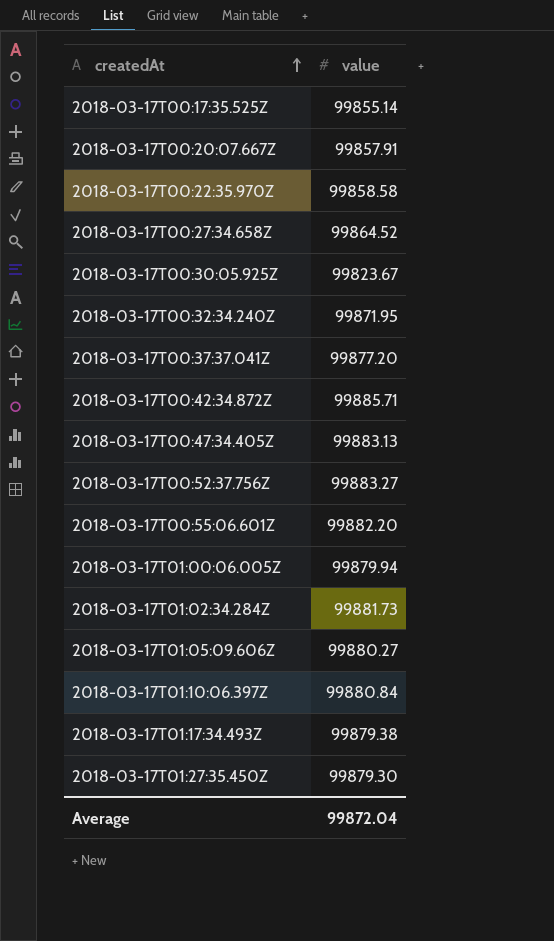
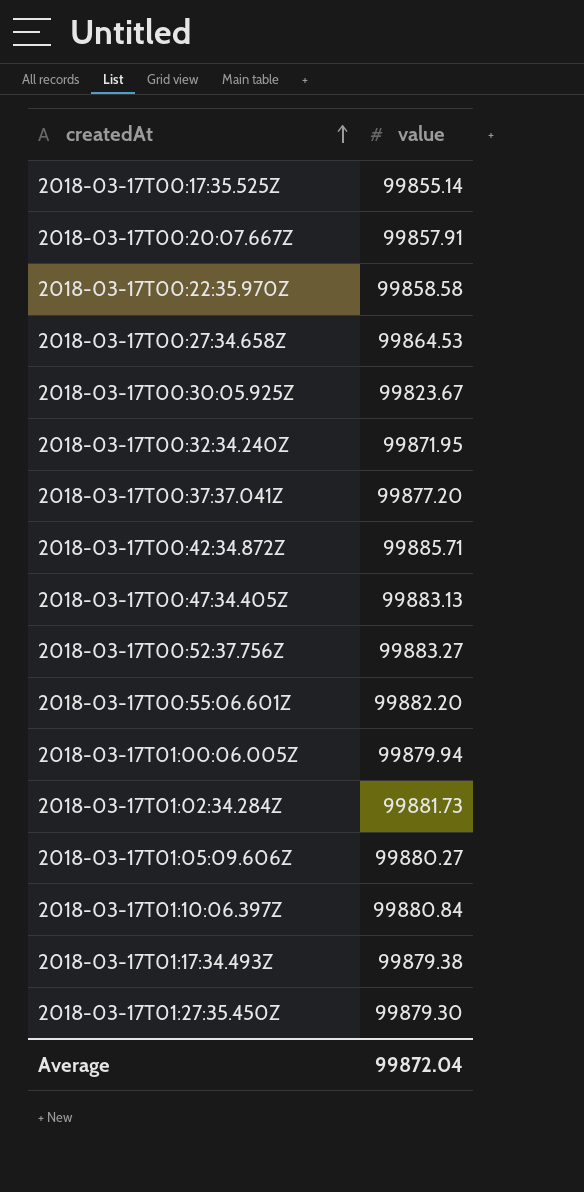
2018-03-17T00:27:34.658Z | value: 99864.52 -> 99864.53

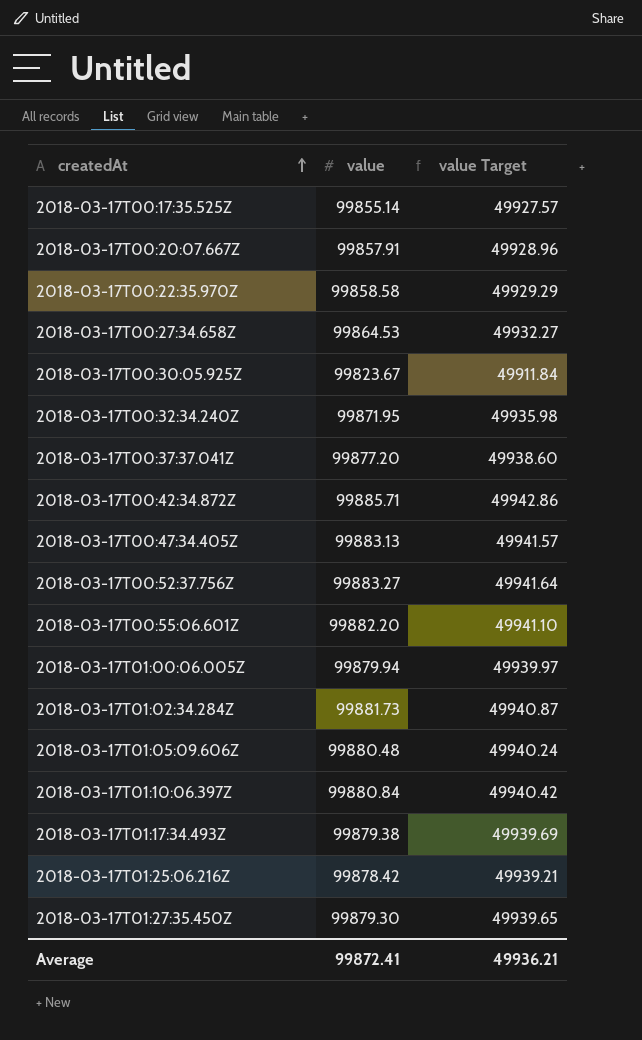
column value Target | formula: none -> [value] * 0.5
2018-03-17T01:05:09.606Z | value: 99880.27 -> 99880.48
row 2018-03-17T01:25:06.216Z: none -> 99878.42 | 49939.21
Average | value: 99872.04 -> 99872.41

